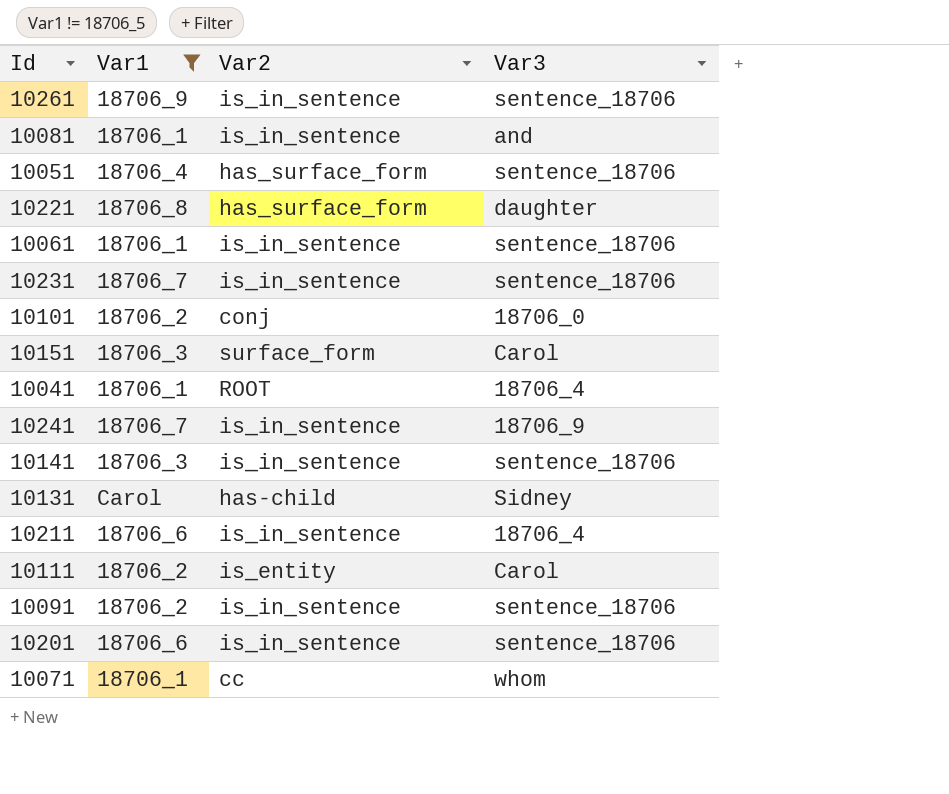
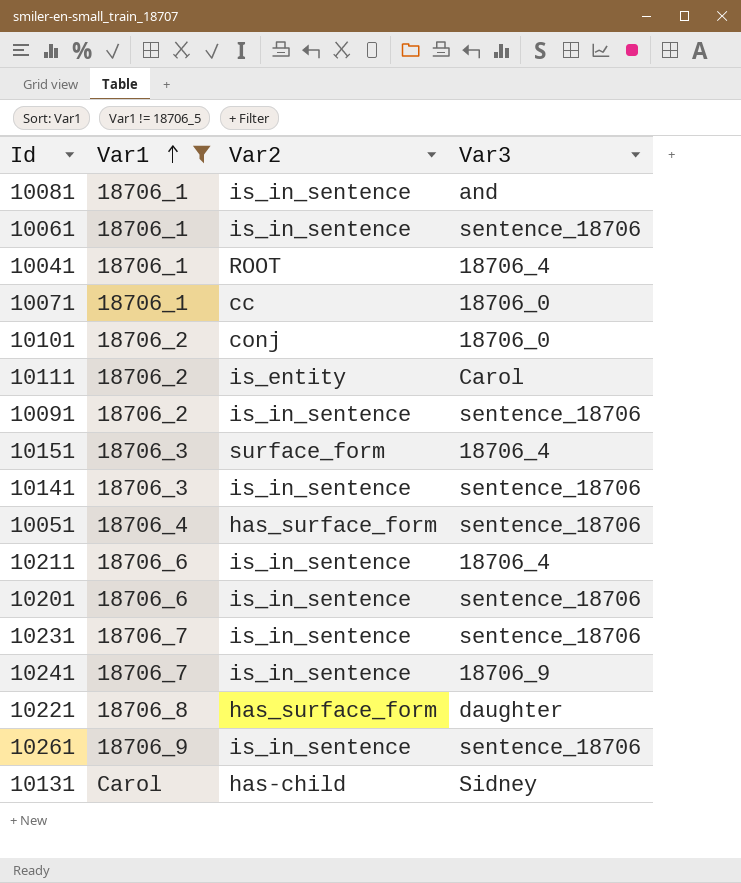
row order: none -> Var1 ascending
10071 | Var3: whom -> 18706_0
10151 | Var3: Carol -> 18706_4

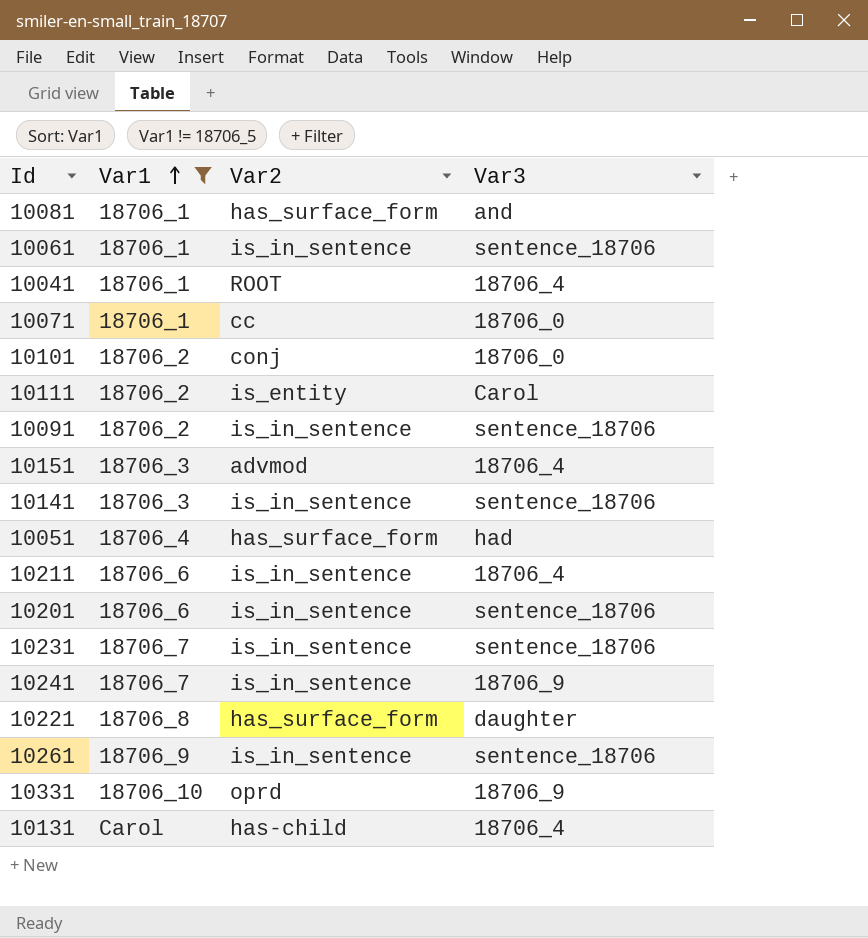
10081 | Var2: is_in_sentence -> has_surface_form
10151 | Var2: surface_form -> advmod
10051 | Var3: sentence_18706 -> had
row 10331: none -> 18706_10 | oprd | 18706_9
10131 | Var3: Sidney -> 18706_4

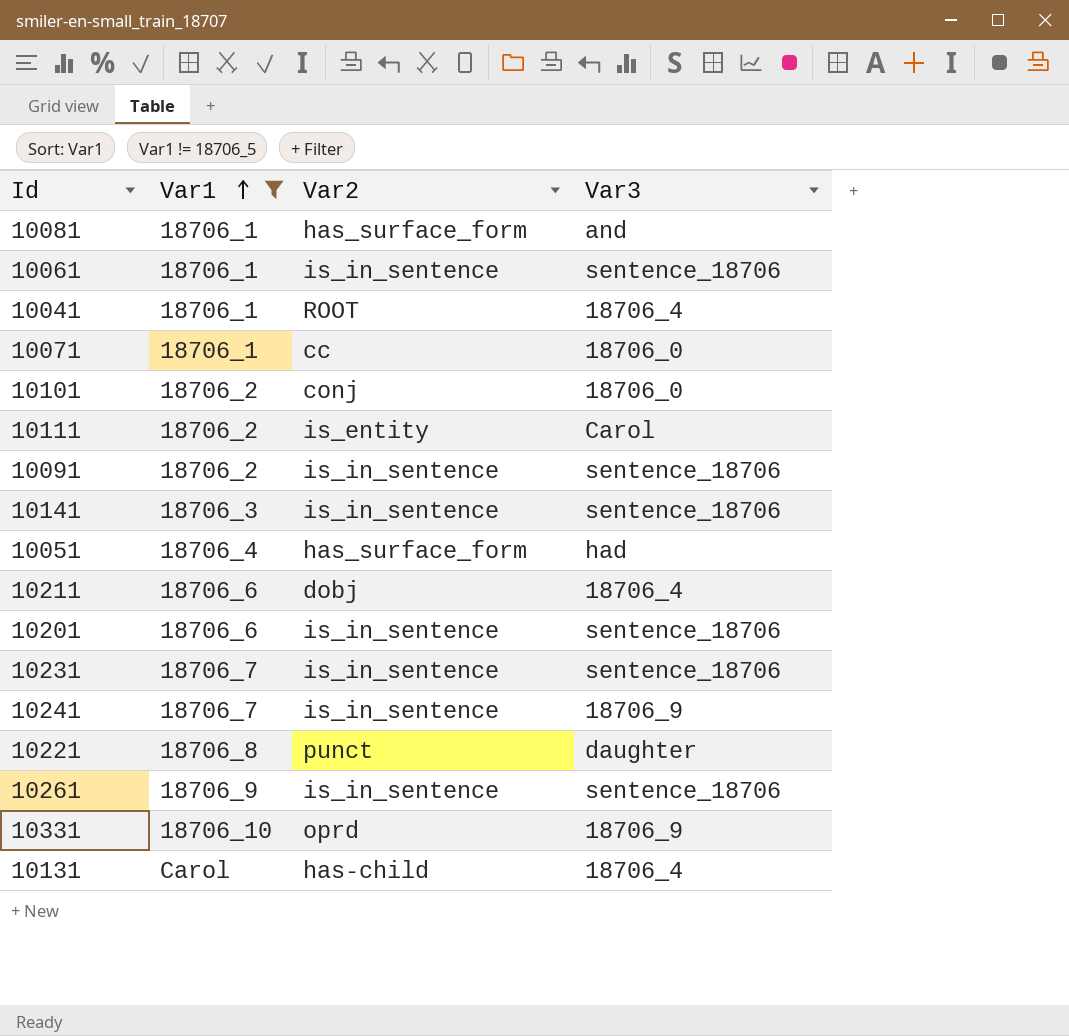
row 10151: 18706_3 | advmod | 18706_4 -> none
10211 | Var2: is_in_sentence -> dobj
10221 | Var2: has_surface_form -> punct

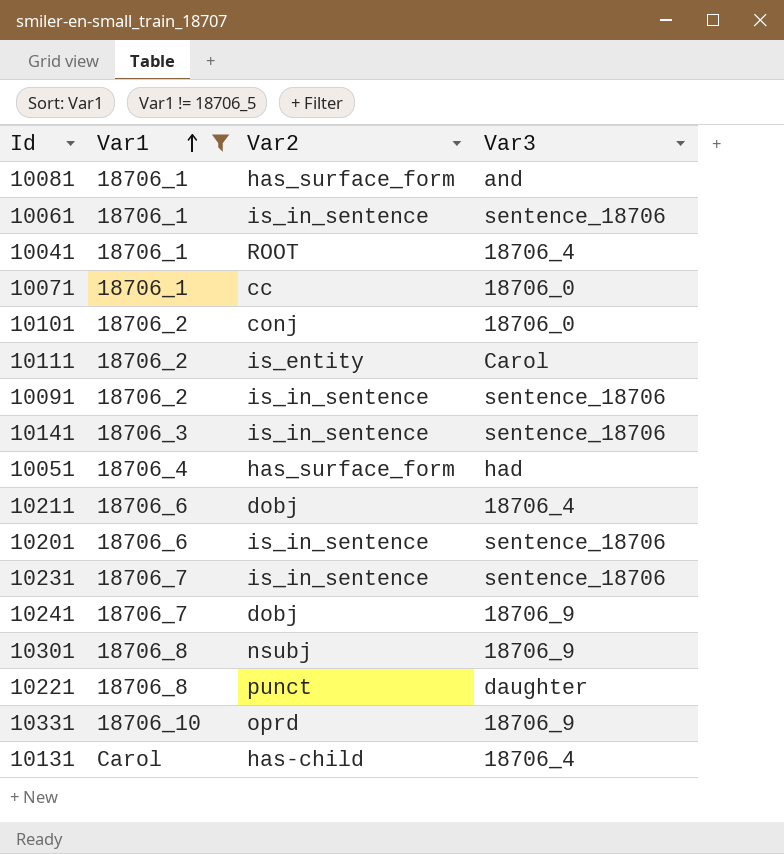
row 10261: 18706_9 | is_in_sentence | sentence_18706 -> none
10241 | Var2: is_in_sentence -> dobj
row 10301: none -> 18706_8 | nsubj | 18706_9

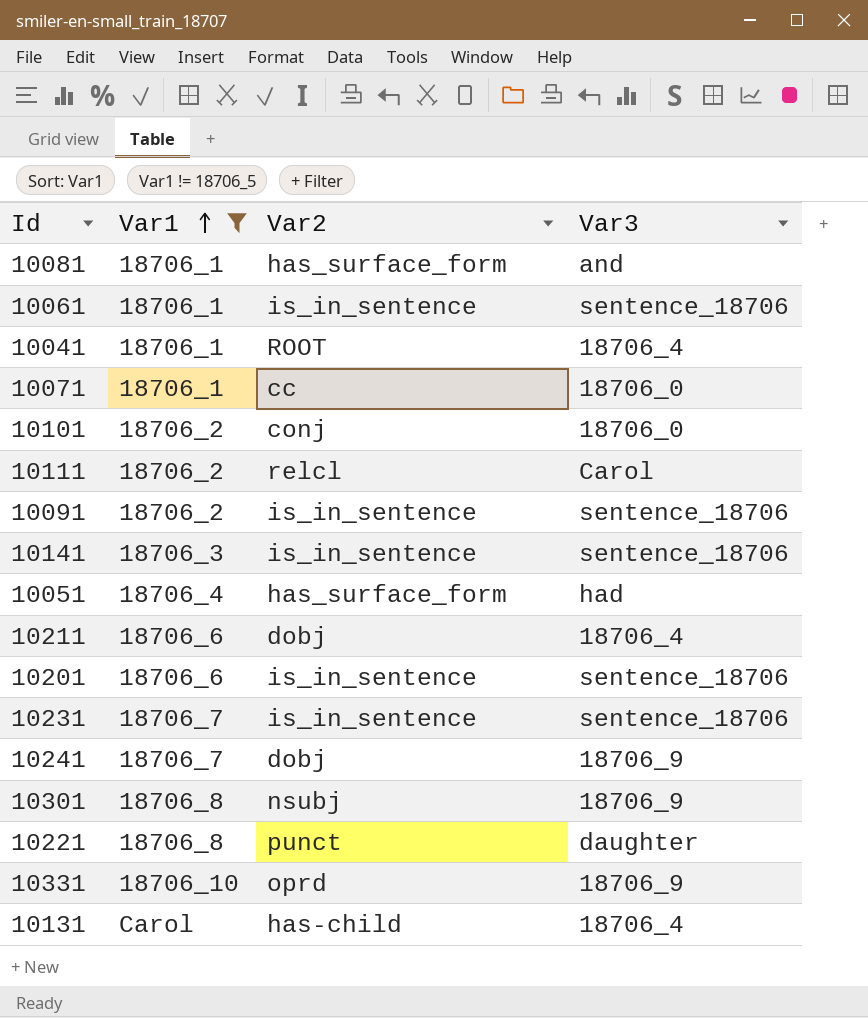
10111 | Var2: is_entity -> relcl

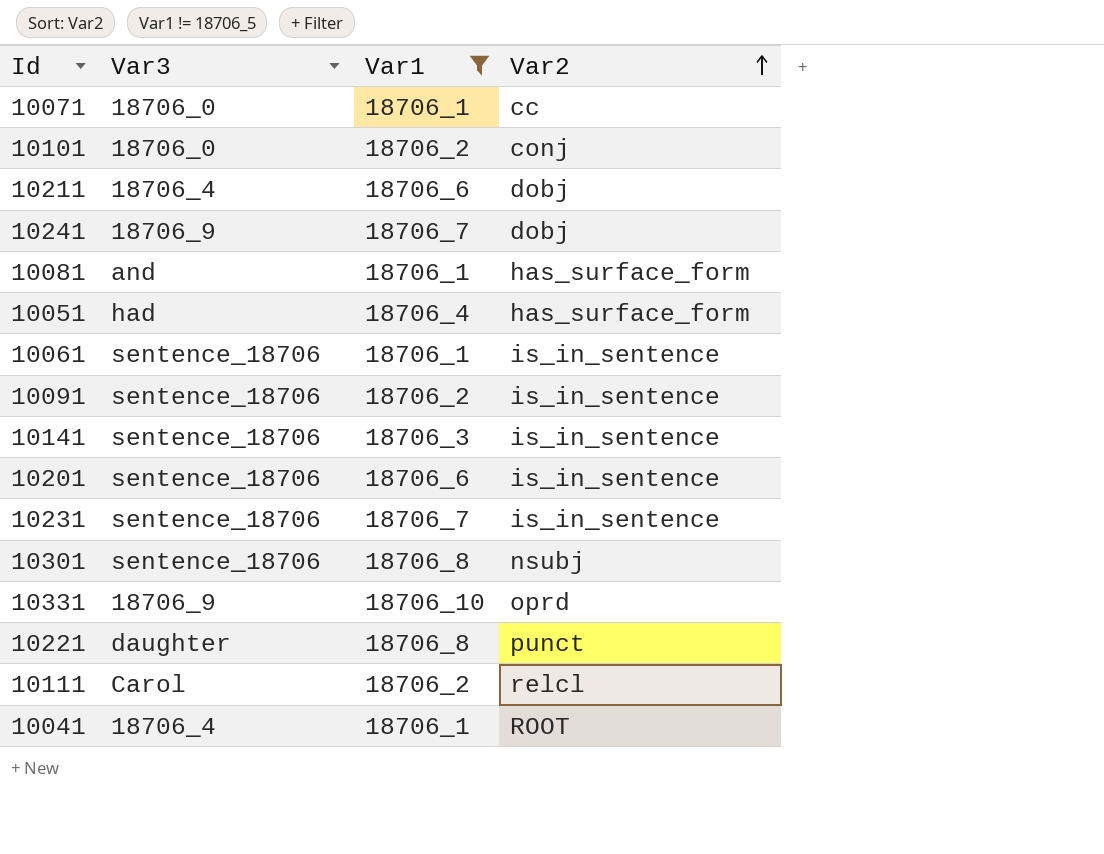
row order: Var1 ascending -> Var2 ascending
column Var3 | position: 4 -> 2
row 10131: Carol | has-child | 18706_4 -> none
10301 | Var3: 18706_9 -> sentence_18706

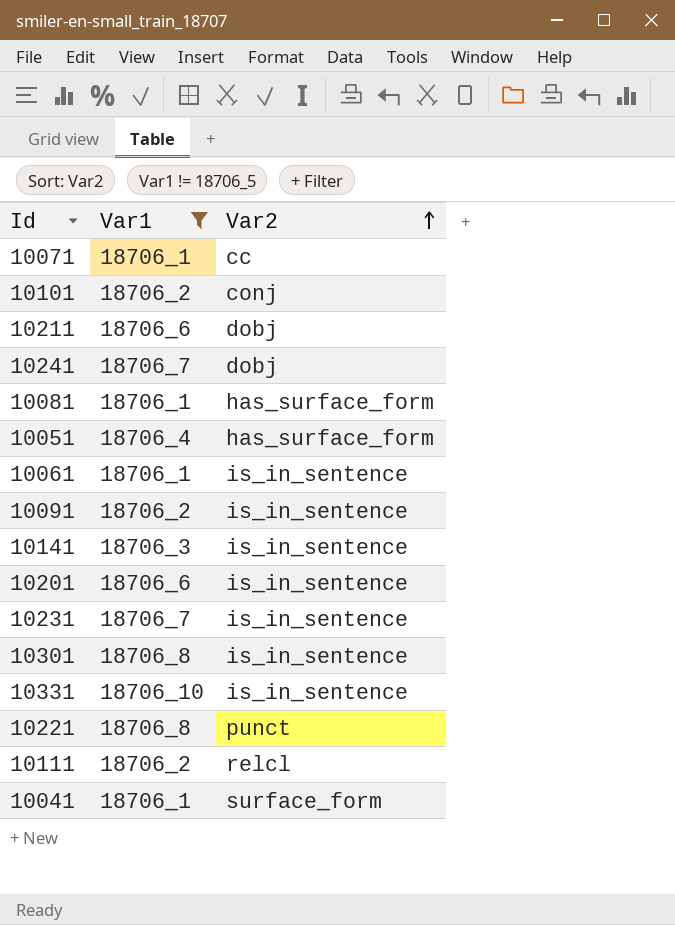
column Var3 | position: 2 -> none
10301 | Var2: nsubj -> is_in_sentence
10331 | Var2: oprd -> is_in_sentence
10041 | Var2: ROOT -> surface_form

